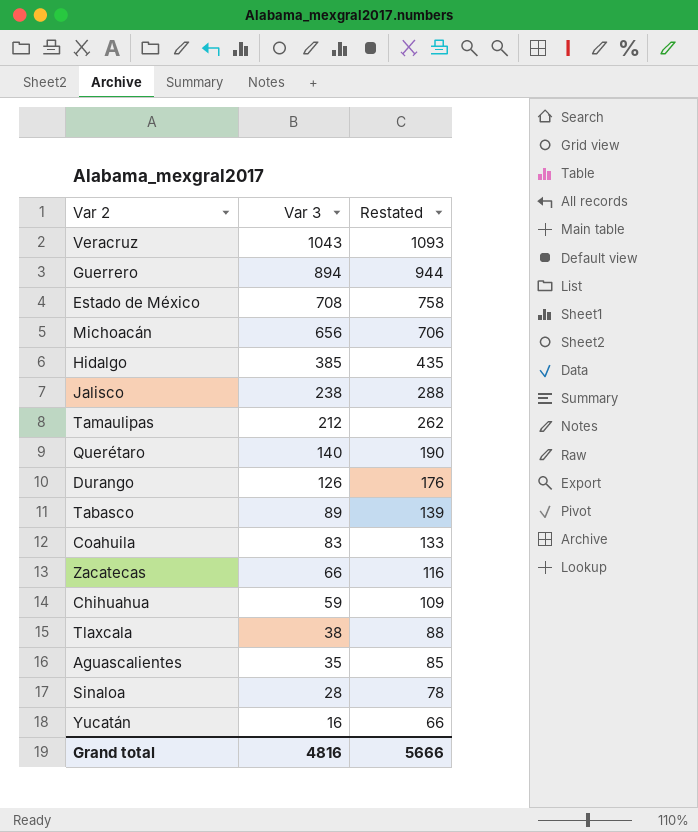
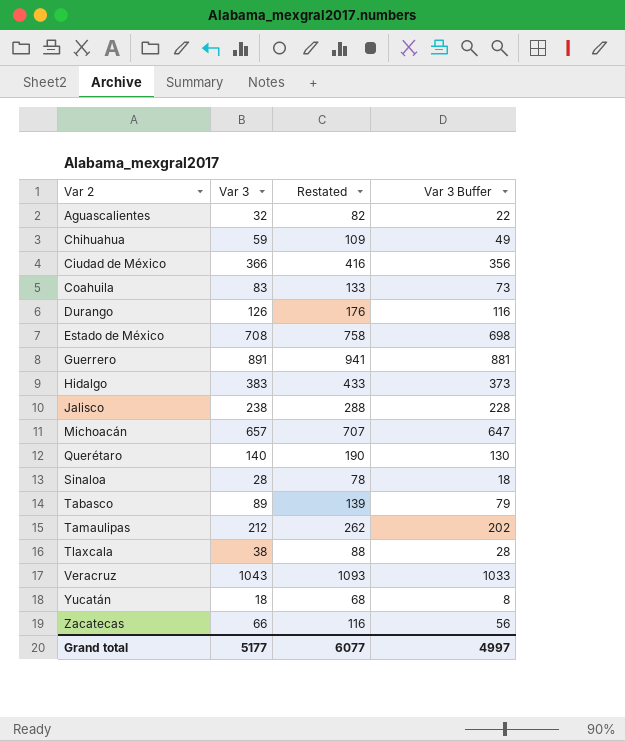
row order: Var 3 descending -> Var 2 ascending
column Var 3 Buffer | formula: none -> [Var 3] - 10
Aguascalientes | Var 3: 35 -> 32
Aguascalientes | Restated: 85 -> 82
row Ciudad de México: none -> 366 | 416 | 356
Guerrero | Var 3: 894 -> 891
Guerrero | Restated: 944 -> 941
Hidalgo | Var 3: 385 -> 383
Hidalgo | Restated: 435 -> 433
Michoacán | Var 3: 656 -> 657
Michoacán | Restated: 706 -> 707
Yucatán | Var 3: 16 -> 18
Yucatán | Restated: 66 -> 68
Grand total | Var 3: 4816 -> 5177
Grand total | Restated: 5666 -> 6077

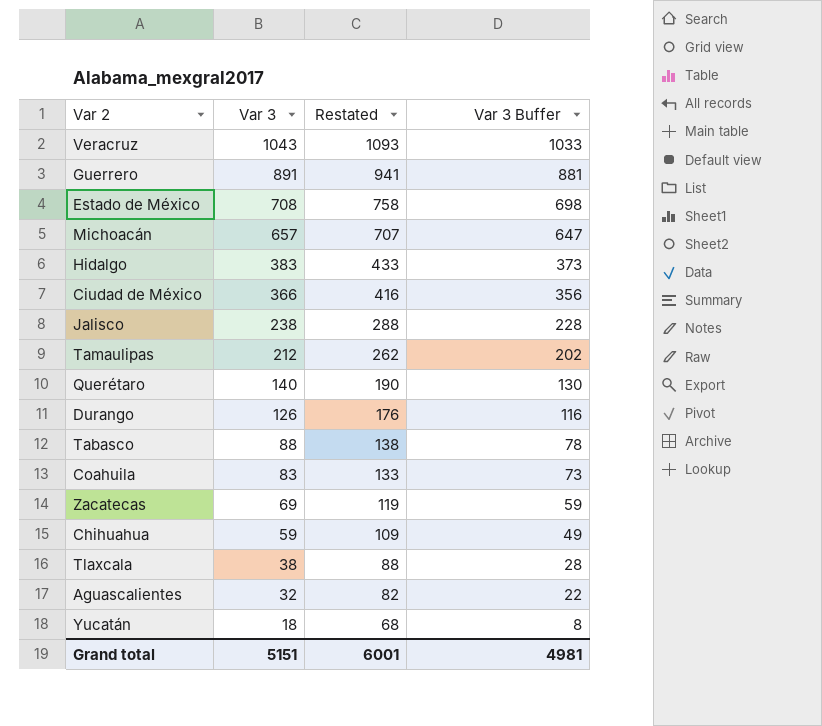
row order: Var 2 ascending -> Var 3 descending
row Sinaloa: 28 | 78 | 18 -> none
Tabasco | Var 3: 89 -> 88
Tabasco | Restated: 139 -> 138
Tabasco | Var 3 Buffer: 79 -> 78
Zacatecas | Var 3: 66 -> 69
Zacatecas | Restated: 116 -> 119
Zacatecas | Var 3 Buffer: 56 -> 59
Grand total | Var 3: 5177 -> 5151
Grand total | Restated: 6077 -> 6001
Grand total | Var 3 Buffer: 4997 -> 4981

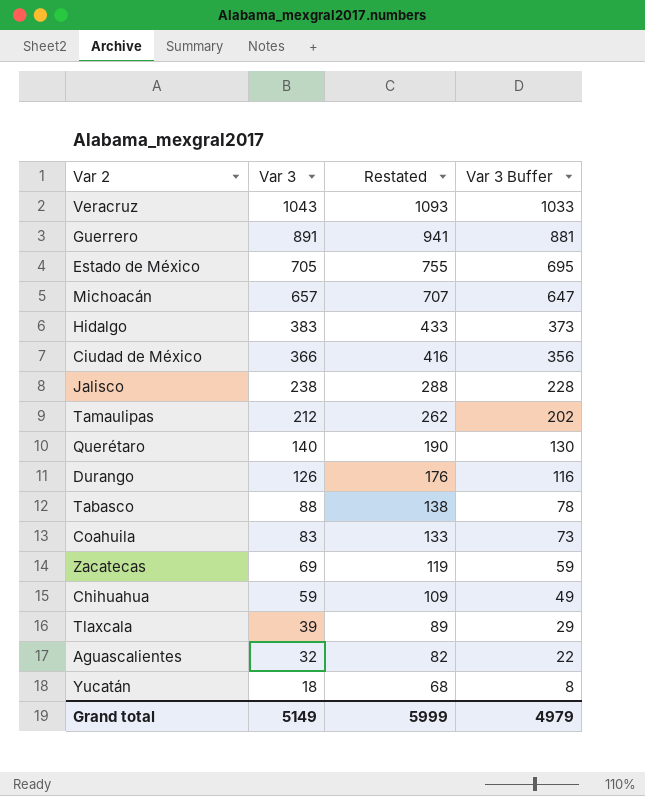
Estado de México | Var 3: 708 -> 705
Estado de México | Restated: 758 -> 755
Estado de México | Var 3 Buffer: 698 -> 695
Tlaxcala | Var 3: 38 -> 39
Tlaxcala | Restated: 88 -> 89
Tlaxcala | Var 3 Buffer: 28 -> 29
Grand total | Var 3: 5151 -> 5149
Grand total | Restated: 6001 -> 5999
Grand total | Var 3 Buffer: 4981 -> 4979

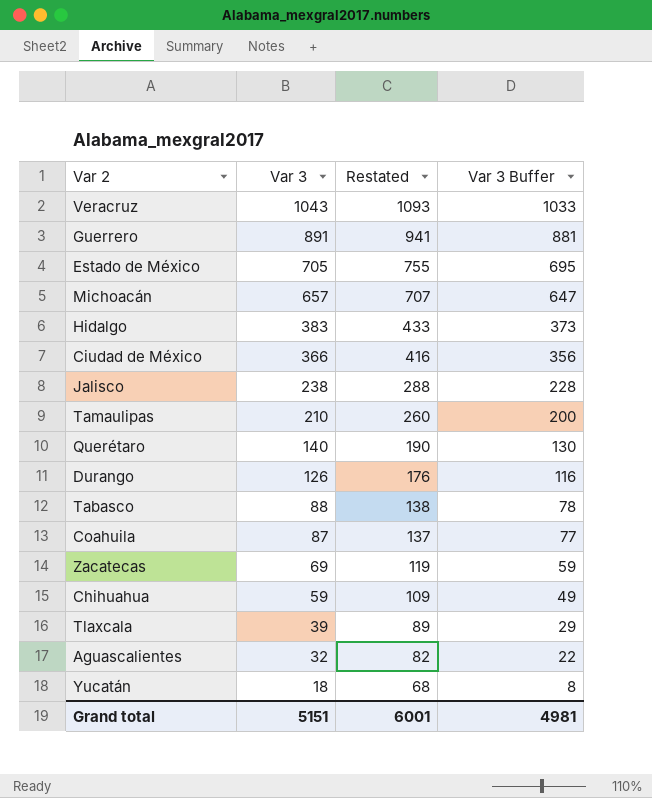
Tamaulipas | Var 3: 212 -> 210
Tamaulipas | Restated: 262 -> 260
Tamaulipas | Var 3 Buffer: 202 -> 200
Coahuila | Var 3: 83 -> 87
Coahuila | Restated: 133 -> 137
Coahuila | Var 3 Buffer: 73 -> 77
Grand total | Var 3: 5149 -> 5151
Grand total | Restated: 5999 -> 6001
Grand total | Var 3 Buffer: 4979 -> 4981

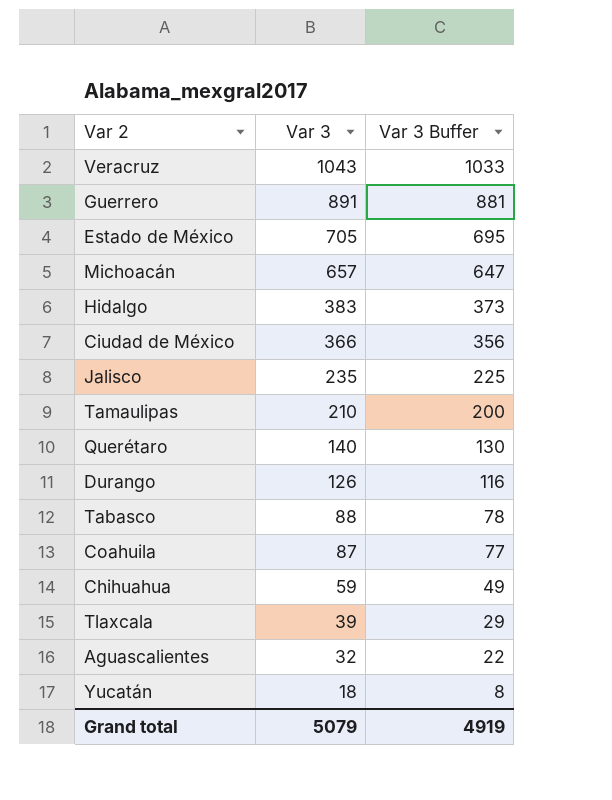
column Restated | formula: [Var 3] + 50 -> none
row Zacatecas: 69 | 119 | 59 -> none
Jalisco | Var 3: 238 -> 235
Jalisco | Var 3 Buffer: 228 -> 225
Grand total | Var 3: 5151 -> 5079
Grand total | Var 3 Buffer: 4981 -> 4919

